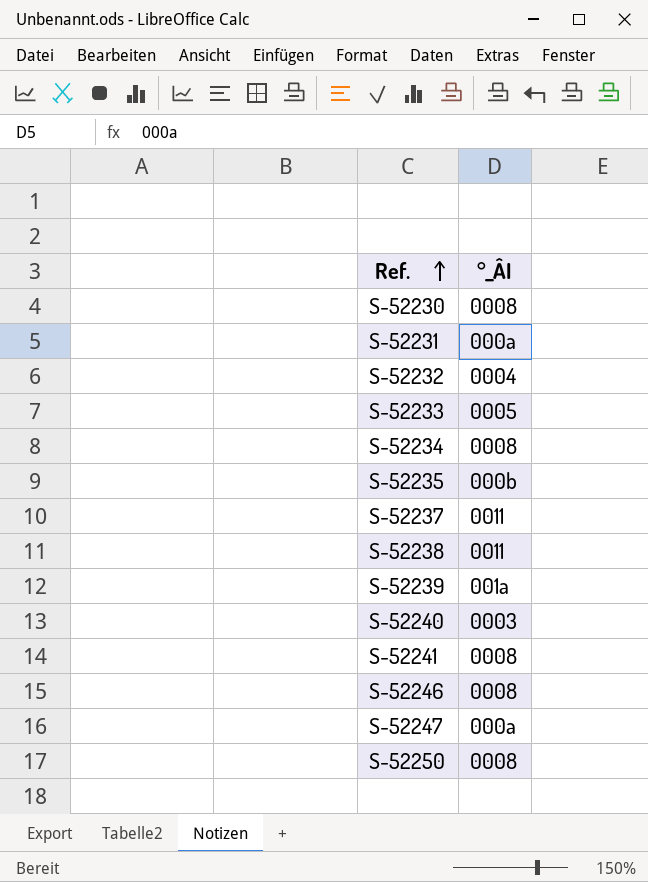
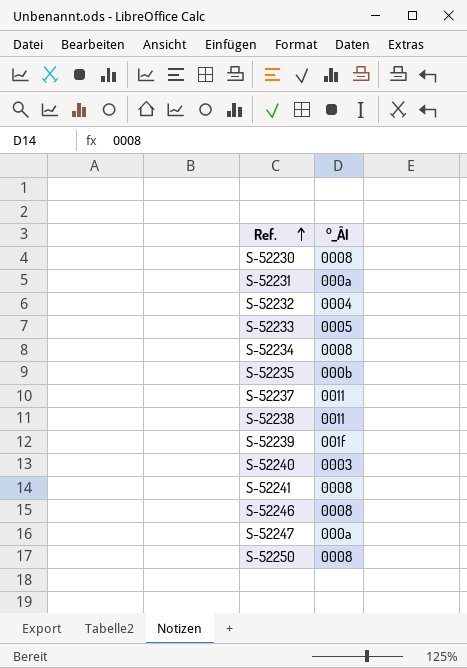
S-52239 | °_ÂI: 001a -> 001f

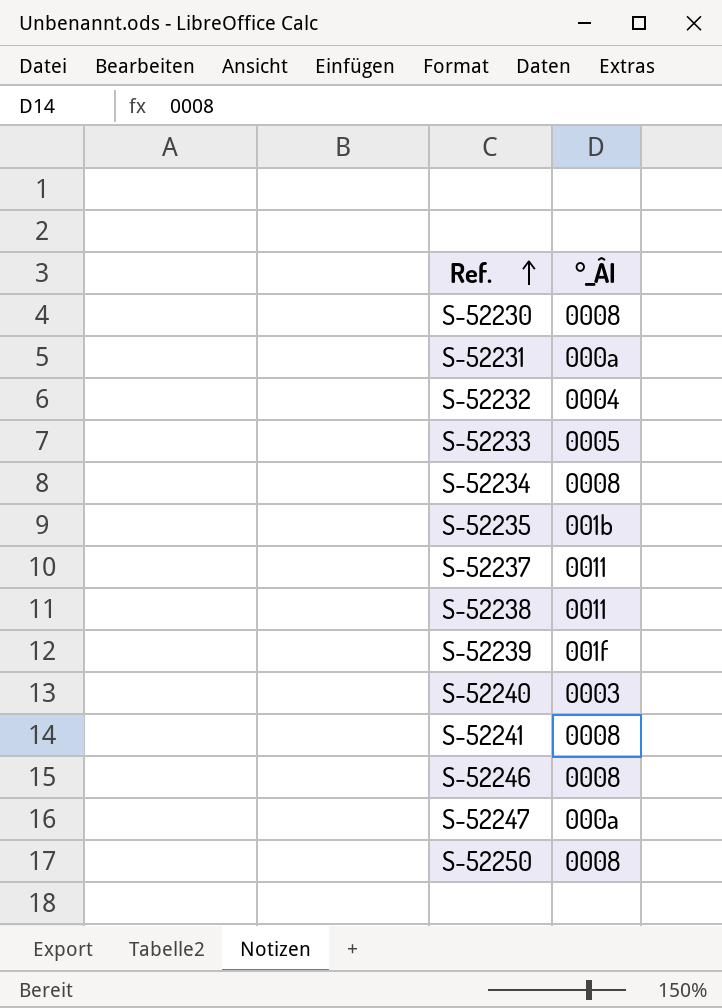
S-52235 | °_ÂI: 000b -> 001b

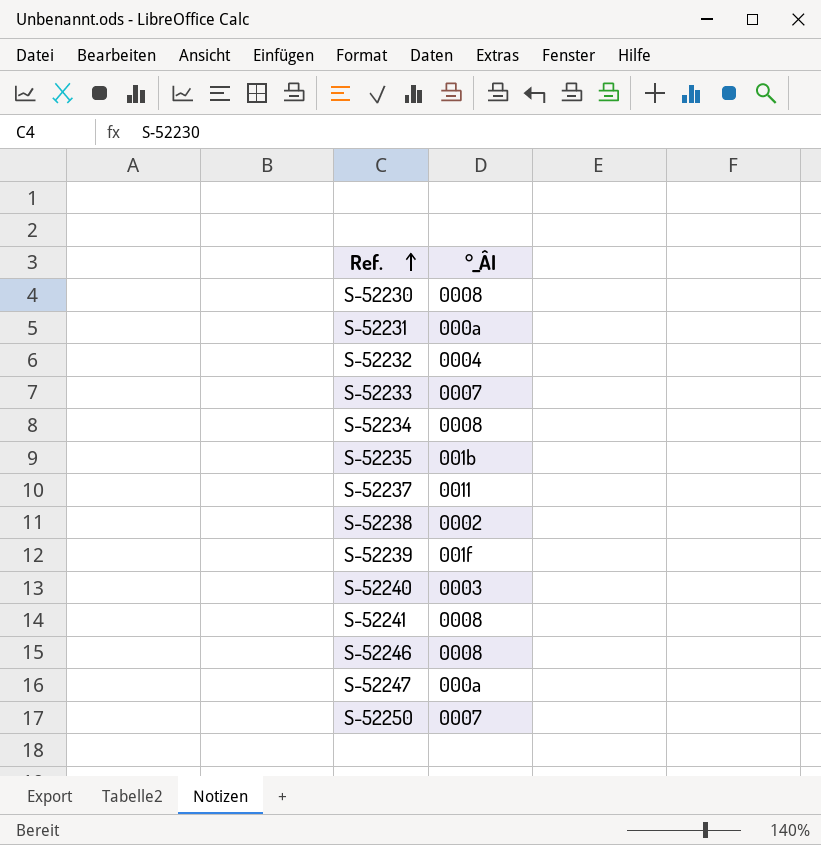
S-52233 | °_ÂI: 0005 -> 0007
S-52238 | °_ÂI: 0011 -> 0002
S-52250 | °_ÂI: 0008 -> 0007

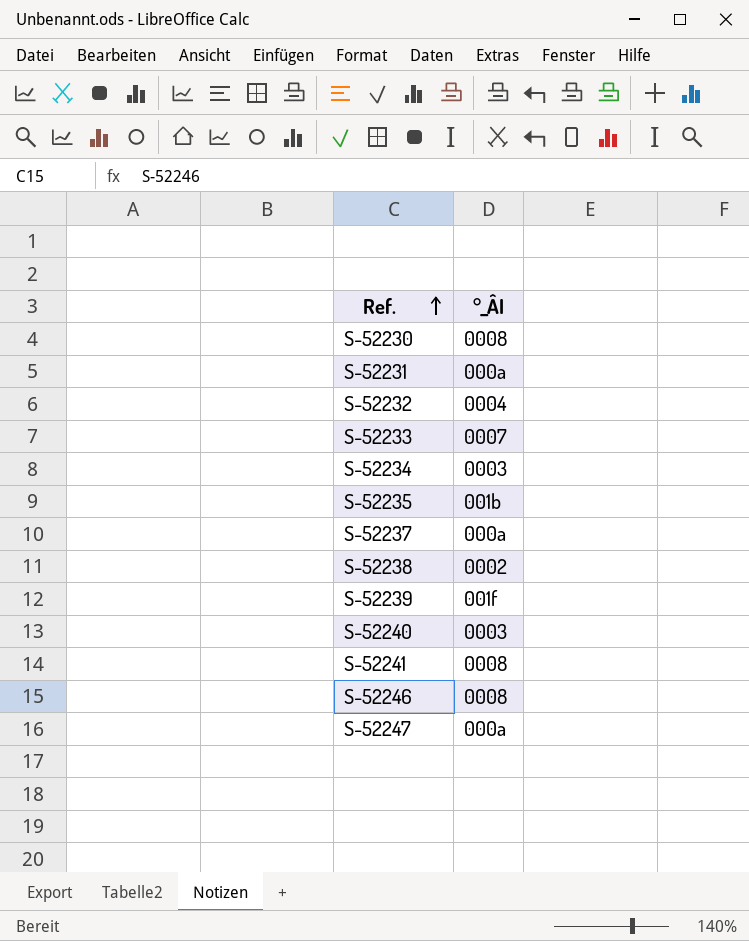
row S-52250: 0007 -> none
S-52234 | °_ÂI: 0008 -> 0003
S-52237 | °_ÂI: 0011 -> 000a

